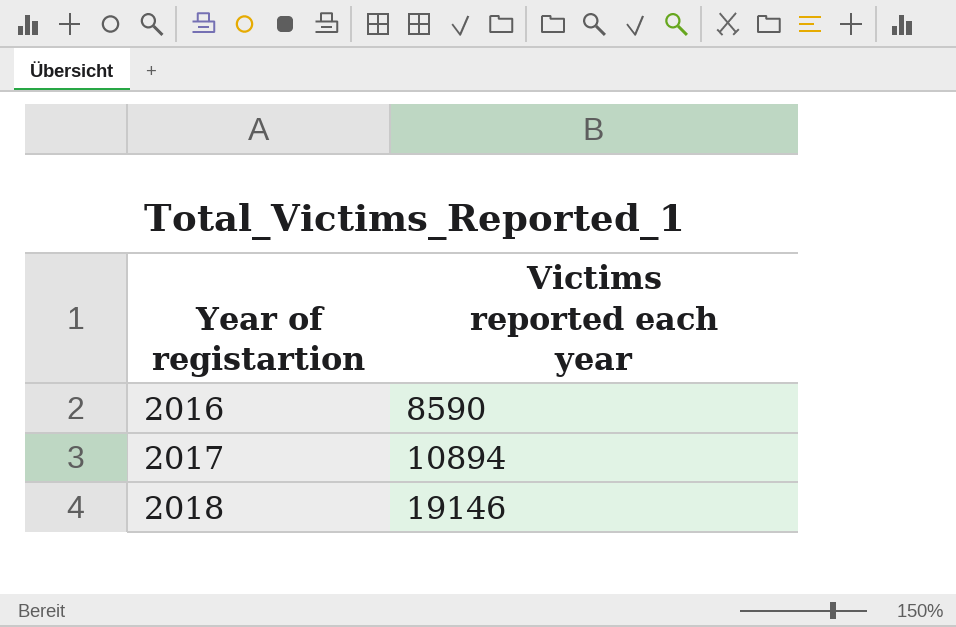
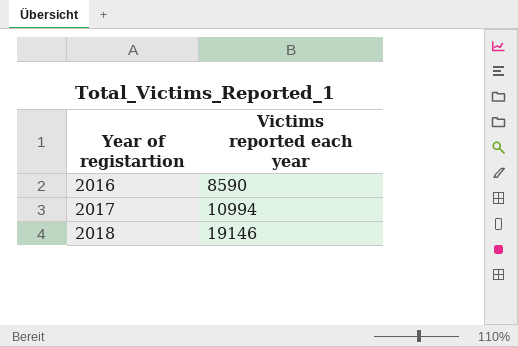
2017 | Victims reported each year: 10894 -> 10994

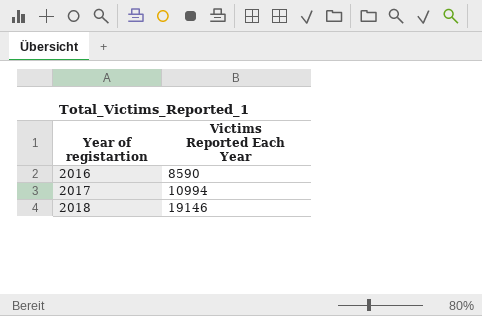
column name: Victims reported each year -> Victims Reported Each Year

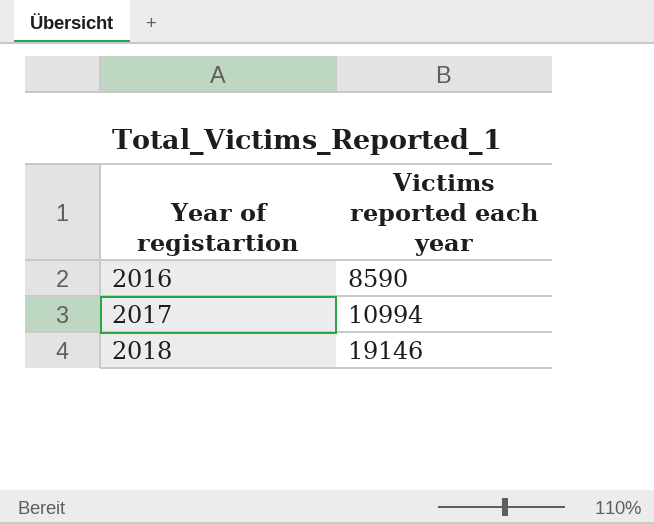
column name: Victims Reported Each Year -> Victims reported each year

